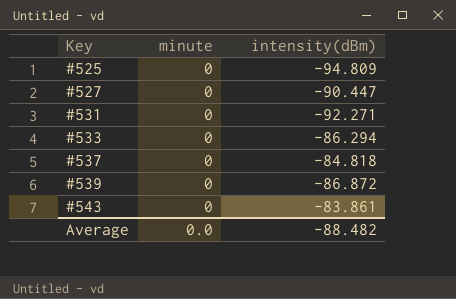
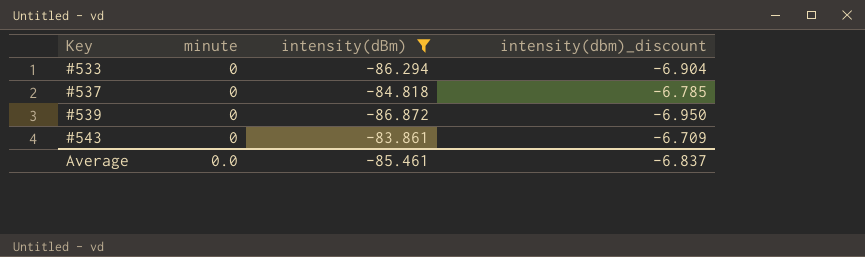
filter: none -> intensity(dBm) >= -86.872
column intensity(dbm)_discount | formula: none -> [intensity(dBm)] * 0.08
Average | intensity(dBm): -88.482 -> -85.461

